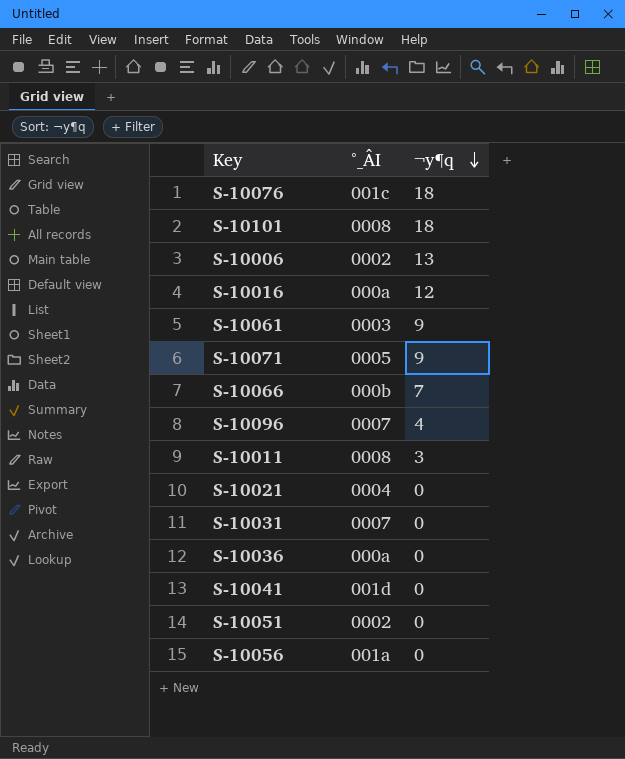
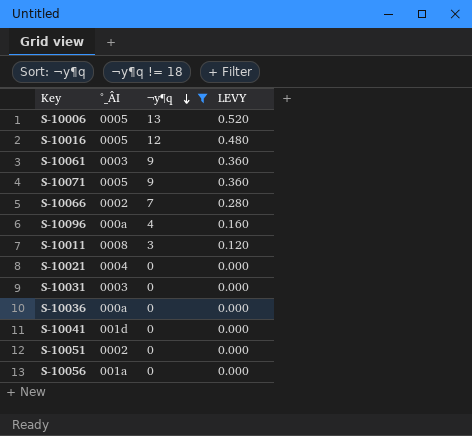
filter: none -> ¬y¶q != 18
column LEVY | formula: none -> [¬y¶q] * 0.04
S-10006 | °_ÂI: 0002 -> 0005
S-10016 | °_ÂI: 000a -> 0005
S-10066 | °_ÂI: 000b -> 0002
S-10096 | °_ÂI: 0007 -> 000a
S-10031 | °_ÂI: 0007 -> 0003

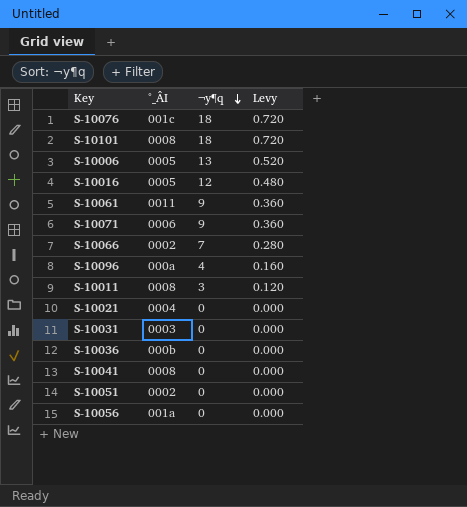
filter: ¬y¶q != 18 -> none
column name: LEVY -> Levy
S-10061 | °_ÂI: 0003 -> 0011
S-10071 | °_ÂI: 0005 -> 0006
S-10036 | °_ÂI: 000a -> 000b
S-10041 | °_ÂI: 001d -> 0008

